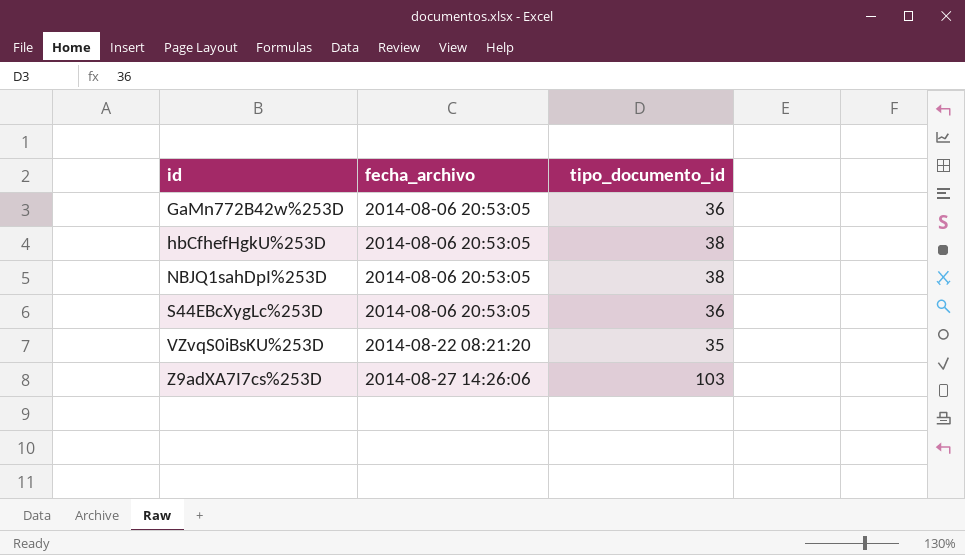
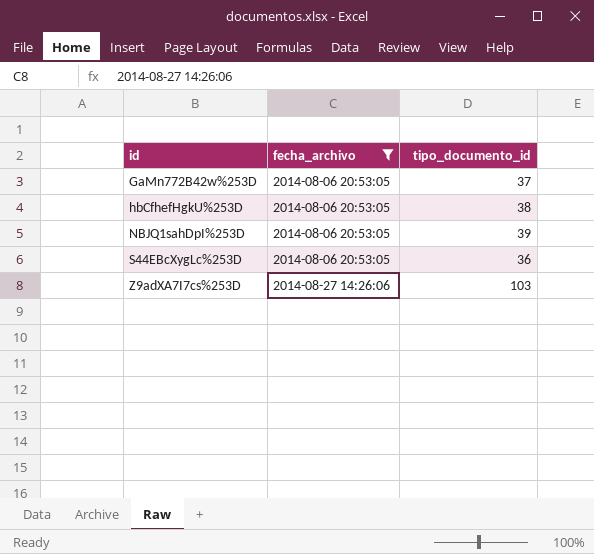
filter: none -> fecha_archivo != 2014-08-22 08:21:20
GaMn772B42w%253D | tipo_documento_id: 36 -> 37
NBJQ1sahDpI%253D | tipo_documento_id: 38 -> 39

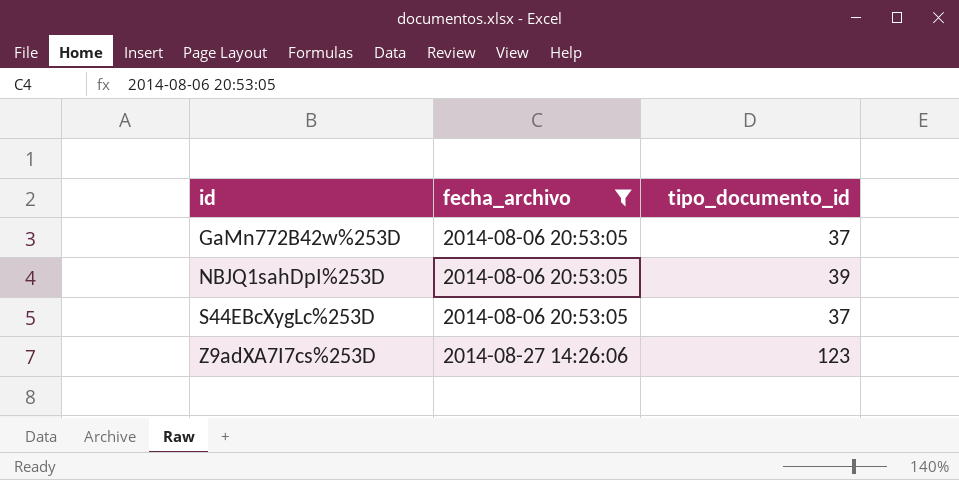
row hbCfhefHgkU%253D: 2014-08-06 20:53:05 | 38 -> none
S44EBcXygLc%253D | tipo_documento_id: 36 -> 37
Z9adXA7I7cs%253D | tipo_documento_id: 103 -> 123

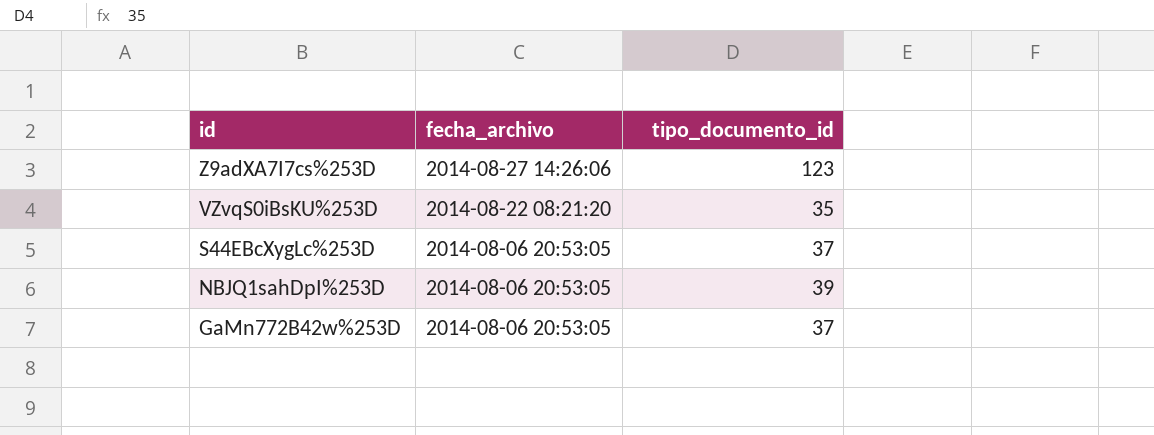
filter: fecha_archivo != 2014-08-22 08:21:20 -> none
row order: id ascending -> id descending

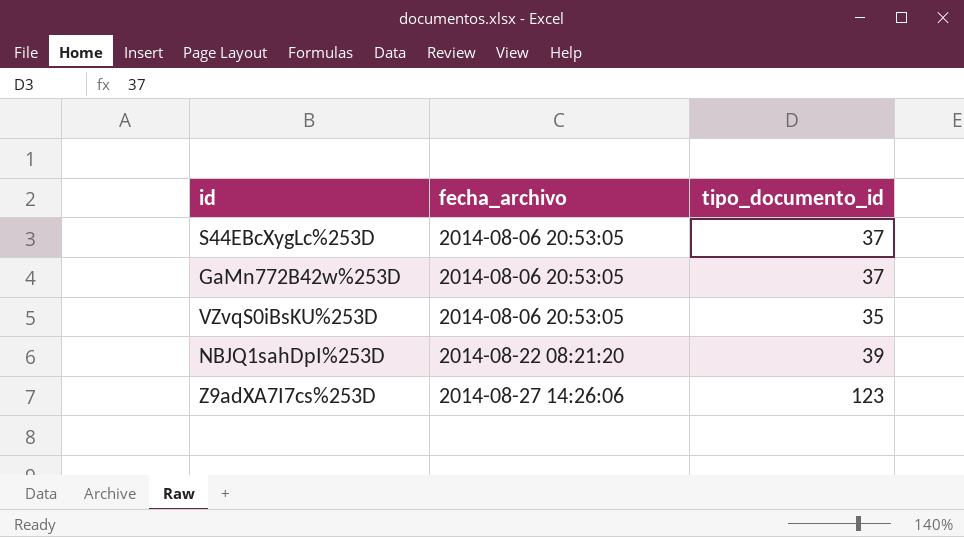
row order: id descending -> fecha_archivo ascending
VZvqS0iBsKU%253D | fecha_archivo: 2014-08-22 08:21:20 -> 2014-08-06 20:53:05
NBJQ1sahDpI%253D | fecha_archivo: 2014-08-06 20:53:05 -> 2014-08-22 08:21:20

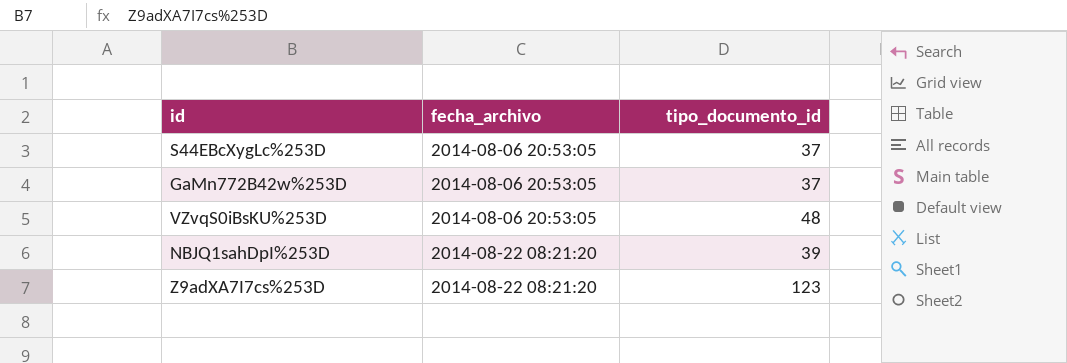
VZvqS0iBsKU%253D | tipo_documento_id: 35 -> 48
Z9adXA7I7cs%253D | fecha_archivo: 2014-08-27 14:26:06 -> 2014-08-22 08:21:20

